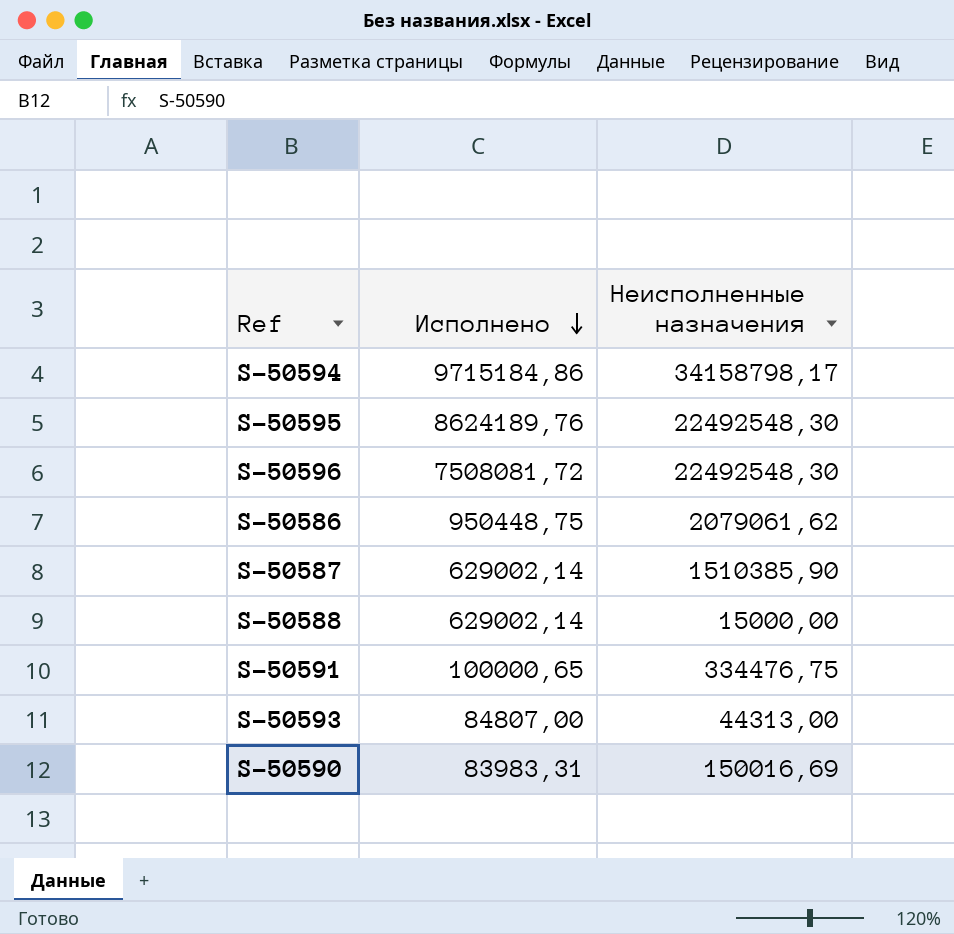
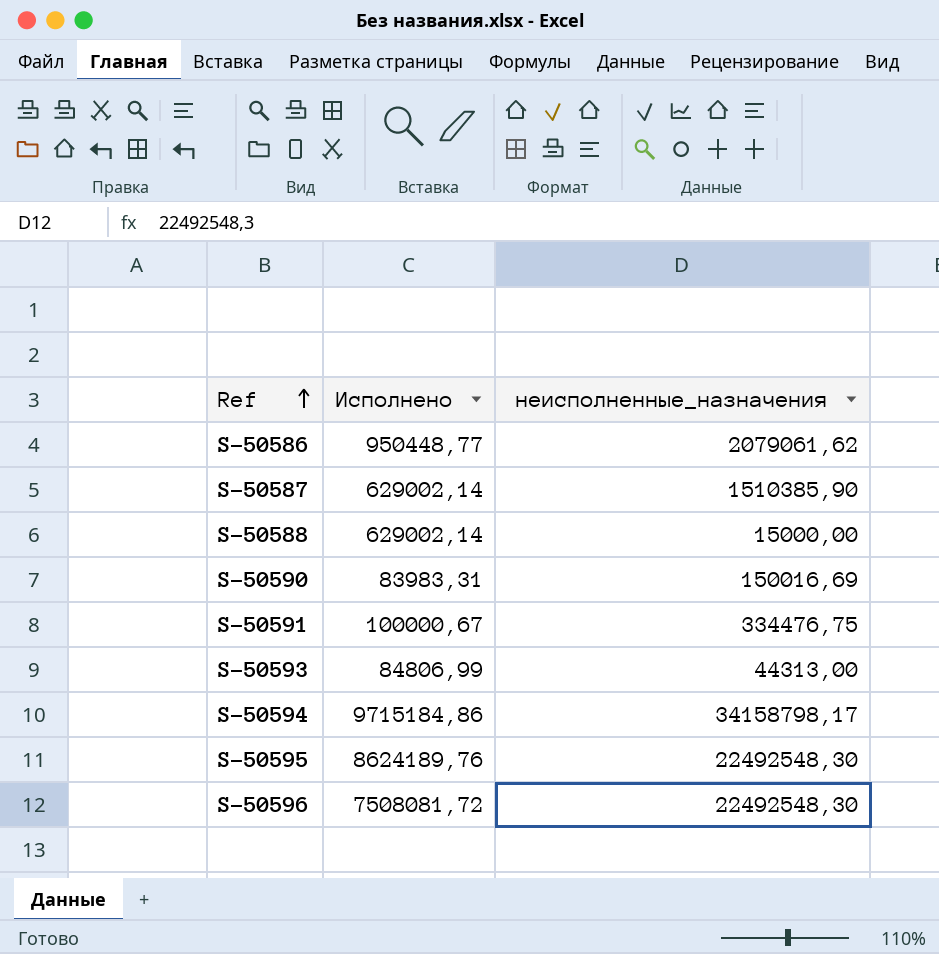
row order: Исполнено descending -> Ref ascending
column name: Неисполненные назначения -> неисполненные_назначения
S-50586 | Исполнено: 950448,75 -> 950448,77
S-50591 | Исполнено: 100000,65 -> 100000,67
S-50593 | Исполнено: 84807,00 -> 84806,99

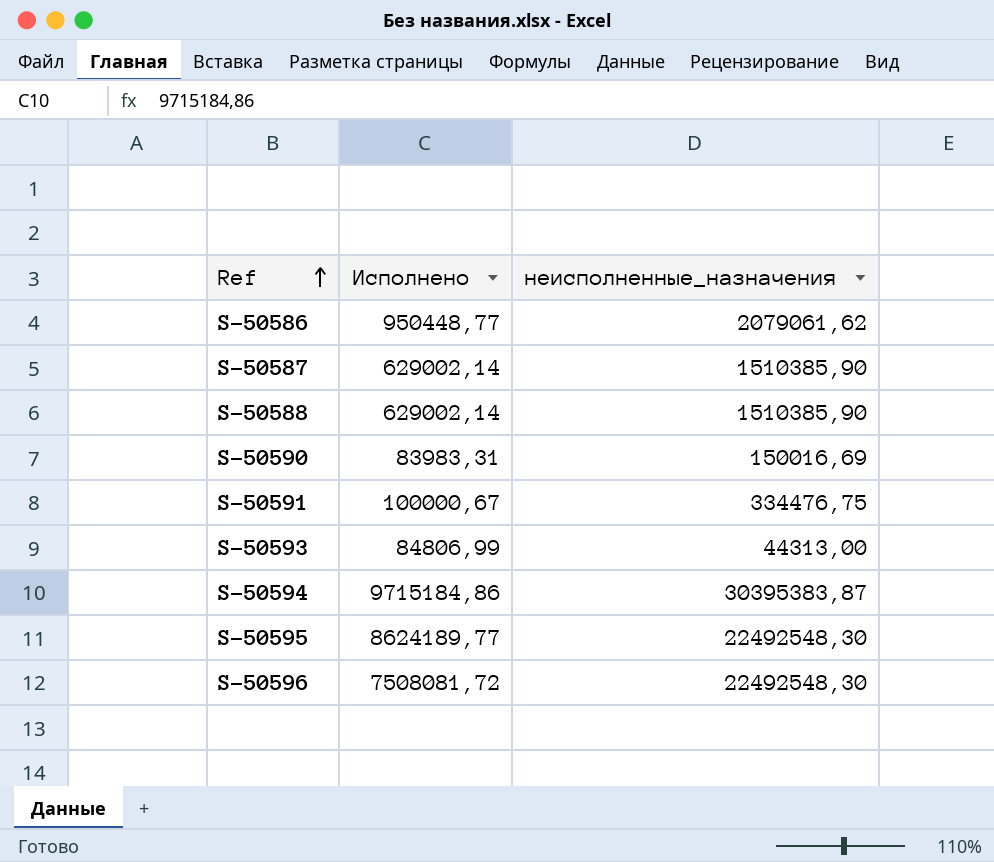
S-50588 | неисполненные_назначения: 15000,00 -> 1510385,90
S-50594 | неисполненные_назначения: 34158798,17 -> 30395383,87
S-50595 | Исполнено: 8624189,76 -> 8624189,77

